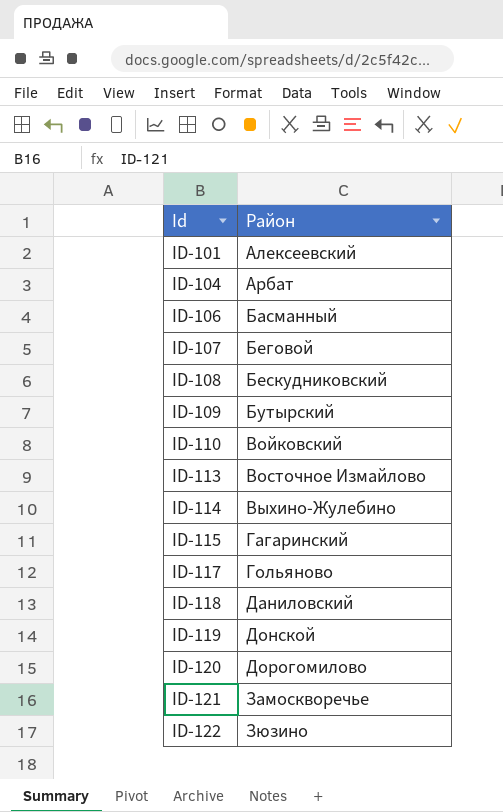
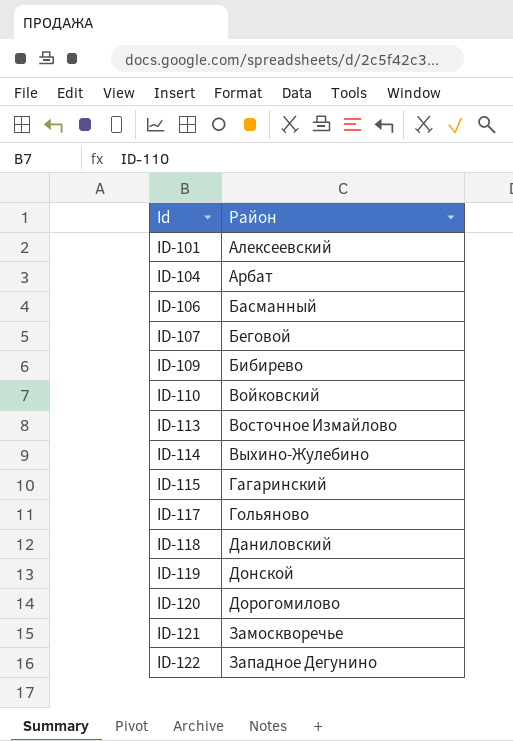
row ID-108: Бескудниковский -> none
ID-109 | Район: Бутырский -> Бибирево
ID-122 | Район: Зюзино -> Западное Дегунино

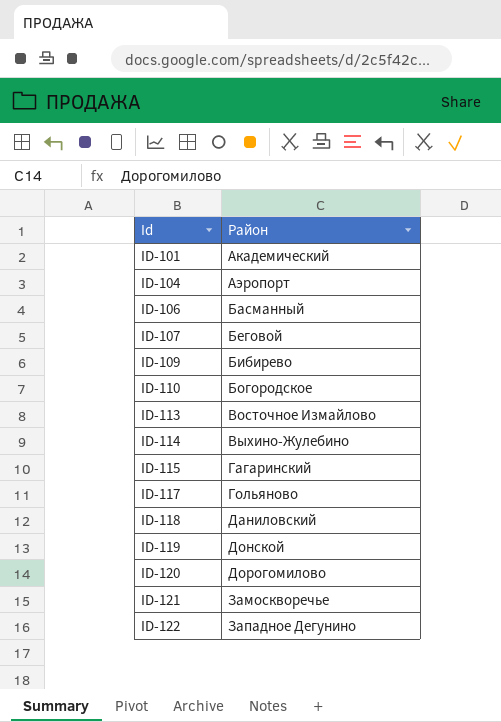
ID-101 | Район: Алексеевский -> Академический
ID-104 | Район: Арбат -> Аэропорт
ID-110 | Район: Войковский -> Богородское

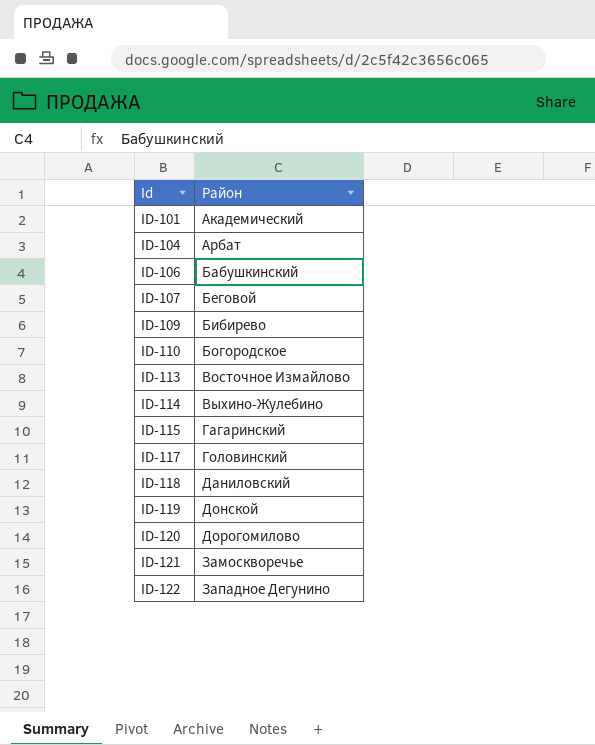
ID-104 | Район: Аэропорт -> Арбат
ID-106 | Район: Басманный -> Бабушкинский
ID-117 | Район: Гольяново -> Головинский

